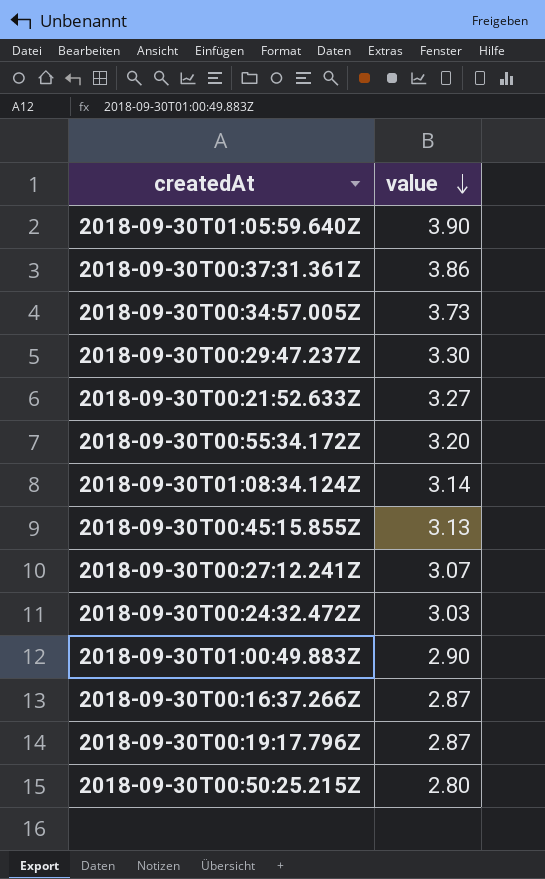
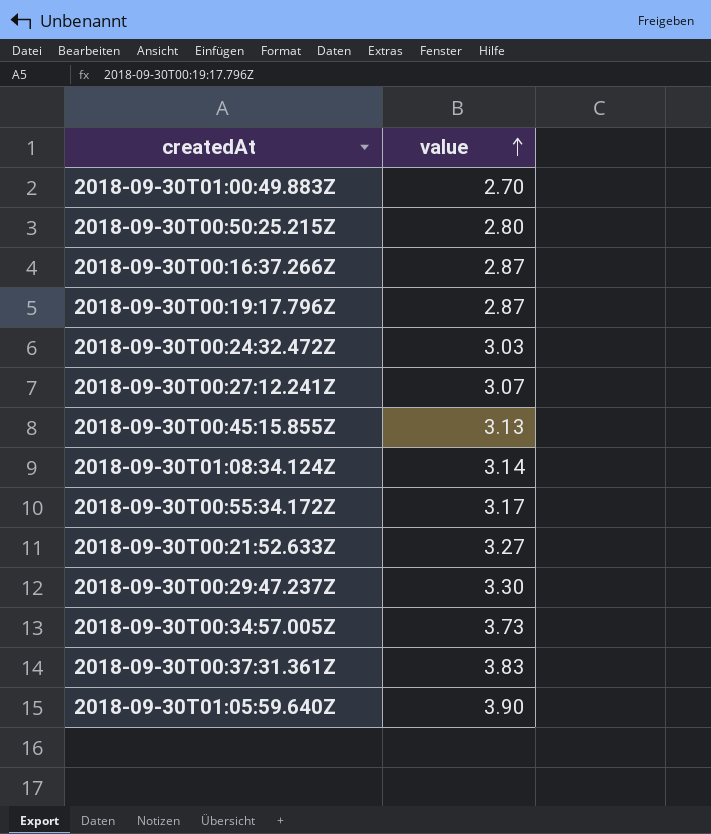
row order: value descending -> value ascending
2018-09-30T01:00:49.883Z | value: 2.90 -> 2.70
2018-09-30T00:55:34.172Z | value: 3.20 -> 3.17
2018-09-30T00:37:31.361Z | value: 3.86 -> 3.83

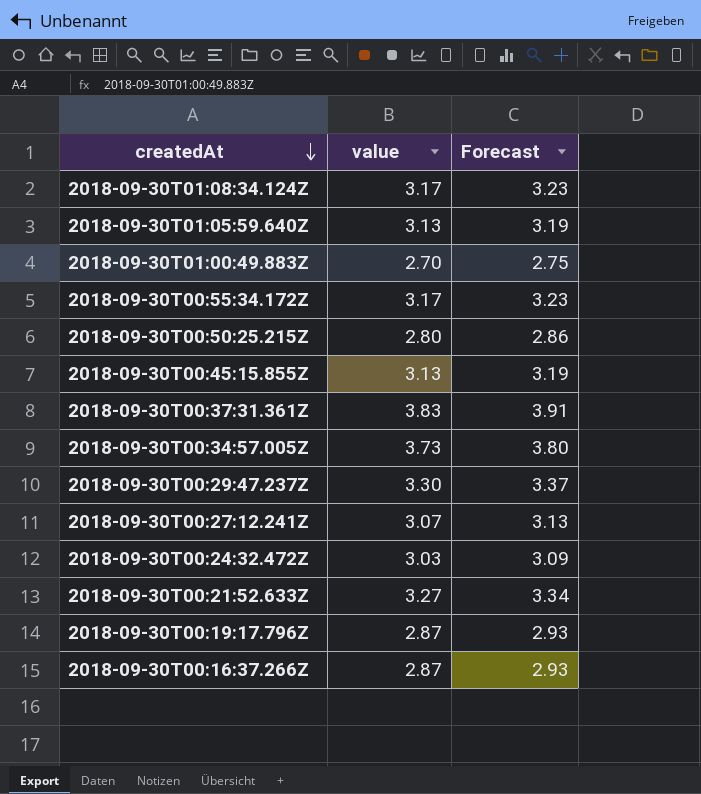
row order: value ascending -> createdAt descending
column Forecast | formula: none -> [value] * 1.02
2018-09-30T01:08:34.124Z | value: 3.14 -> 3.17
2018-09-30T01:05:59.640Z | value: 3.90 -> 3.13

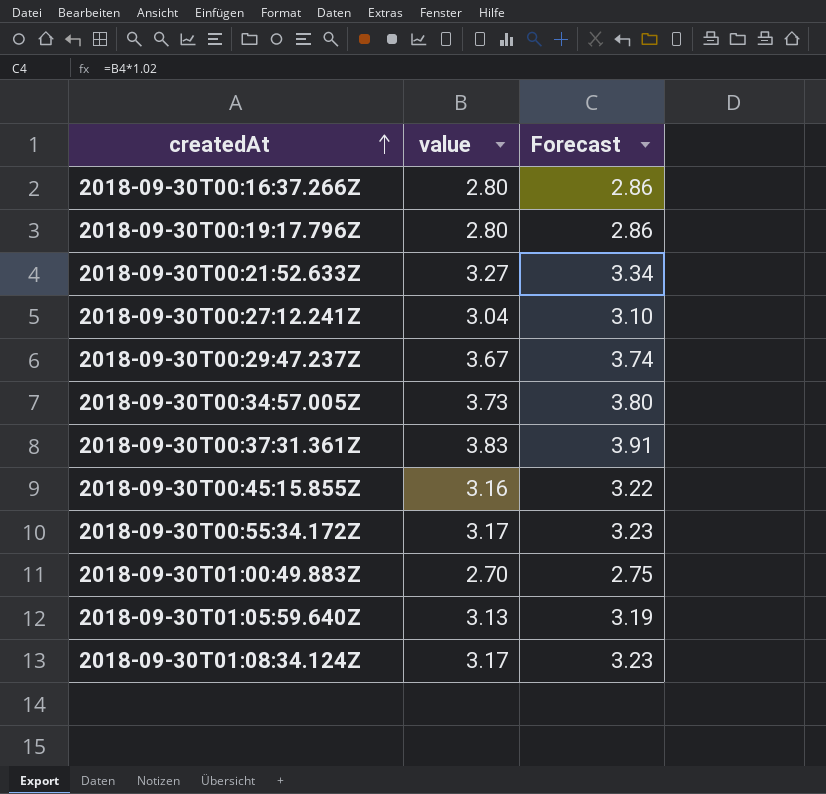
row order: createdAt descending -> createdAt ascending
row 2018-09-30T00:50:25.215Z: 2.80 | 2.86 -> none
row 2018-09-30T00:24:32.472Z: 3.03 | 3.09 -> none
2018-09-30T00:16:37.266Z | value: 2.87 -> 2.80
2018-09-30T00:16:37.266Z | Forecast: 2.93 -> 2.86
2018-09-30T00:19:17.796Z | value: 2.87 -> 2.80
2018-09-30T00:19:17.796Z | Forecast: 2.93 -> 2.86
2018-09-30T00:27:12.241Z | value: 3.07 -> 3.04
2018-09-30T00:27:12.241Z | Forecast: 3.13 -> 3.10
2018-09-30T00:29:47.237Z | value: 3.30 -> 3.67
2018-09-30T00:29:47.237Z | Forecast: 3.37 -> 3.74
2018-09-30T00:45:15.855Z | value: 3.13 -> 3.16
2018-09-30T00:45:15.855Z | Forecast: 3.19 -> 3.22

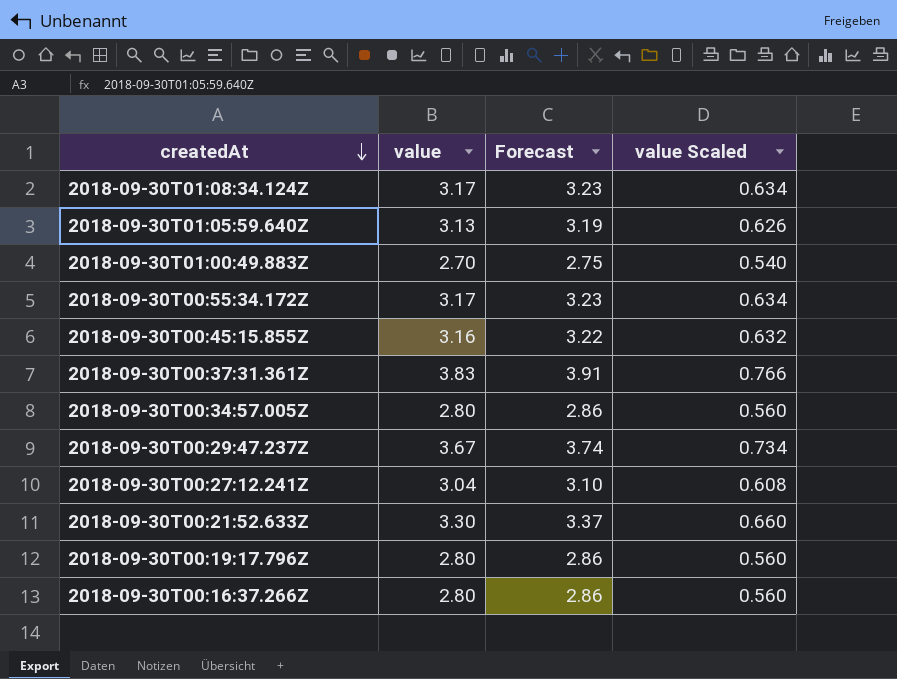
row order: createdAt ascending -> createdAt descending
column value Scaled | formula: none -> [value] * 0.2
2018-09-30T00:34:57.005Z | value: 3.73 -> 2.80
2018-09-30T00:34:57.005Z | Forecast: 3.80 -> 2.86
2018-09-30T00:21:52.633Z | value: 3.27 -> 3.30
2018-09-30T00:21:52.633Z | Forecast: 3.34 -> 3.37

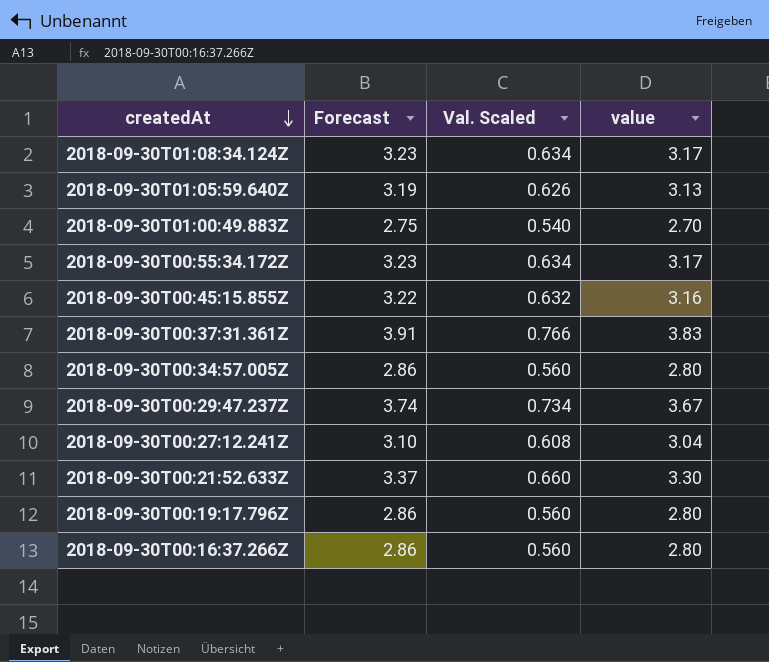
column name: value Scaled -> Val. Scaled
column value | position: 2 -> 4

